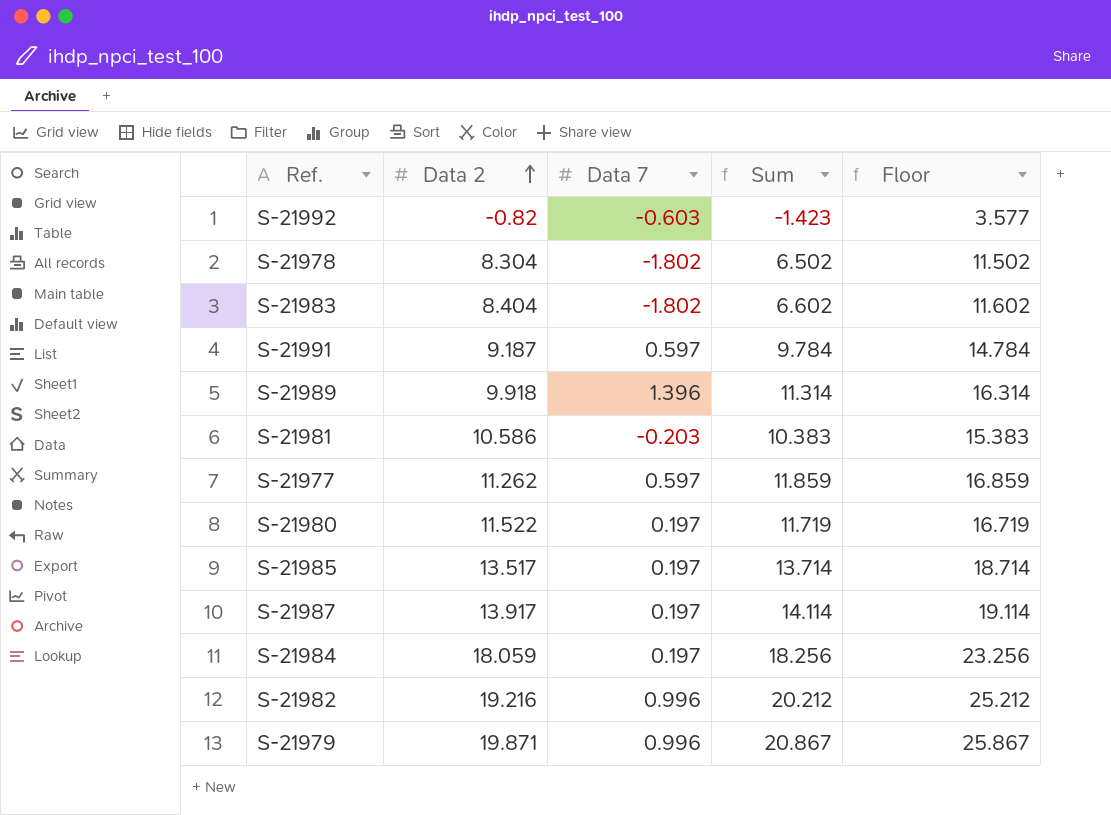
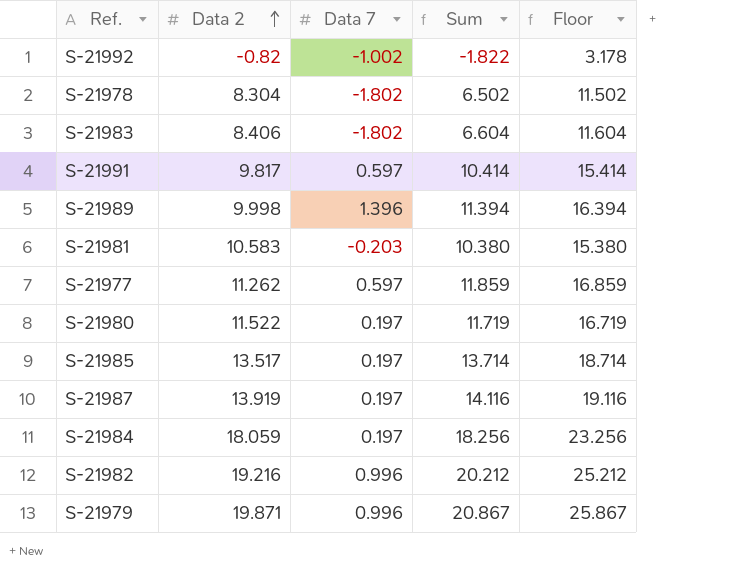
S-21992 | Data 7: -0.603 -> -1.002
S-21992 | Sum: -1.423 -> -1.822
S-21992 | Floor: 3.577 -> 3.178
S-21983 | Data 2: 8.404 -> 8.406
S-21983 | Sum: 6.602 -> 6.604
S-21983 | Floor: 11.602 -> 11.604
S-21991 | Data 2: 9.187 -> 9.817
S-21991 | Sum: 9.784 -> 10.414
S-21991 | Floor: 14.784 -> 15.414
S-21989 | Data 2: 9.918 -> 9.998
S-21989 | Sum: 11.314 -> 11.394
S-21989 | Floor: 16.314 -> 16.394
S-21981 | Data 2: 10.586 -> 10.583
S-21981 | Sum: 10.383 -> 10.380
S-21981 | Floor: 15.383 -> 15.380
S-21987 | Data 2: 13.917 -> 13.919
S-21987 | Sum: 14.114 -> 14.116
S-21987 | Floor: 19.114 -> 19.116

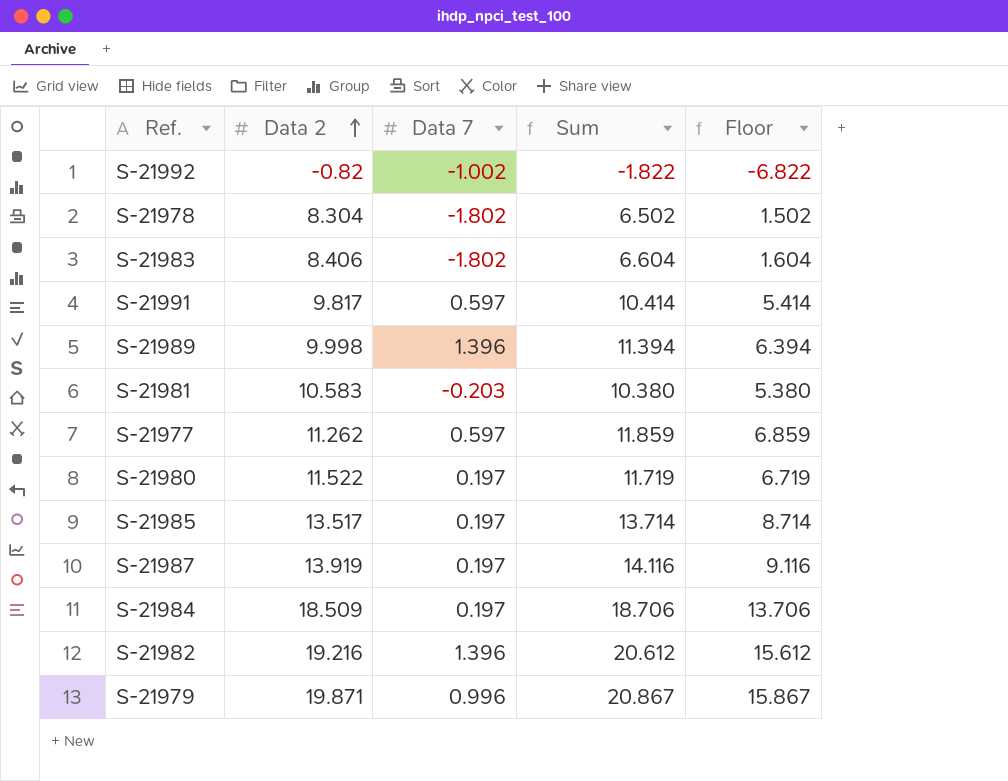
column Floor | formula: [Sum] + 5 -> [Sum] - 5
S-21984 | Data 2: 18.059 -> 18.509
S-21984 | Sum: 18.256 -> 18.706
S-21982 | Data 7: 0.996 -> 1.396
S-21982 | Sum: 20.212 -> 20.612

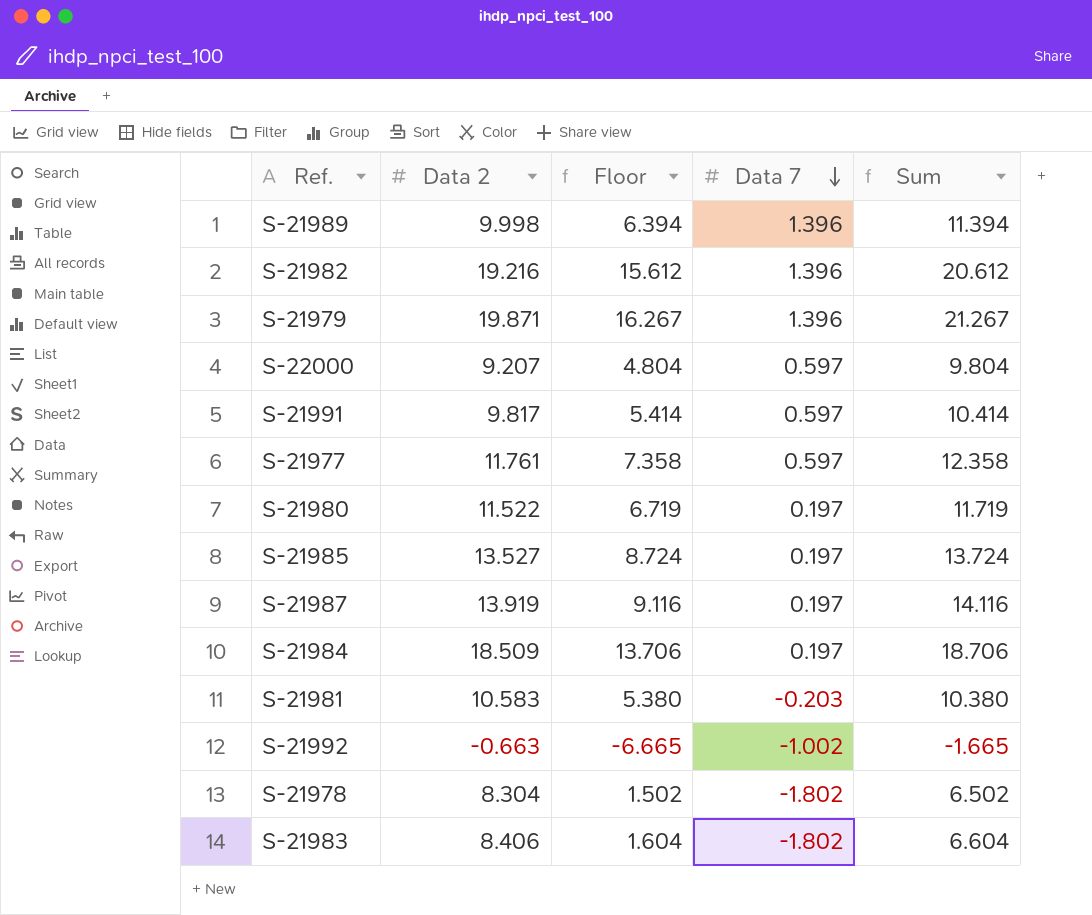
row order: Data 2 ascending -> Data 7 descending
column Floor | position: 5 -> 3
S-21979 | Floor: 15.867 -> 16.267
S-21979 | Data 7: 0.996 -> 1.396
S-21979 | Sum: 20.867 -> 21.267
row S-22000: none -> 9.207 | 4.804 | 0.597 | 9.804
S-21977 | Data 2: 11.262 -> 11.761
S-21977 | Floor: 6.859 -> 7.358
S-21977 | Sum: 11.859 -> 12.358
S-21985 | Data 2: 13.517 -> 13.527
S-21985 | Floor: 8.714 -> 8.724
S-21985 | Sum: 13.714 -> 13.724
S-21992 | Data 2: -0.82 -> -0.663
S-21992 | Floor: -6.822 -> -6.665
S-21992 | Sum: -1.822 -> -1.665

